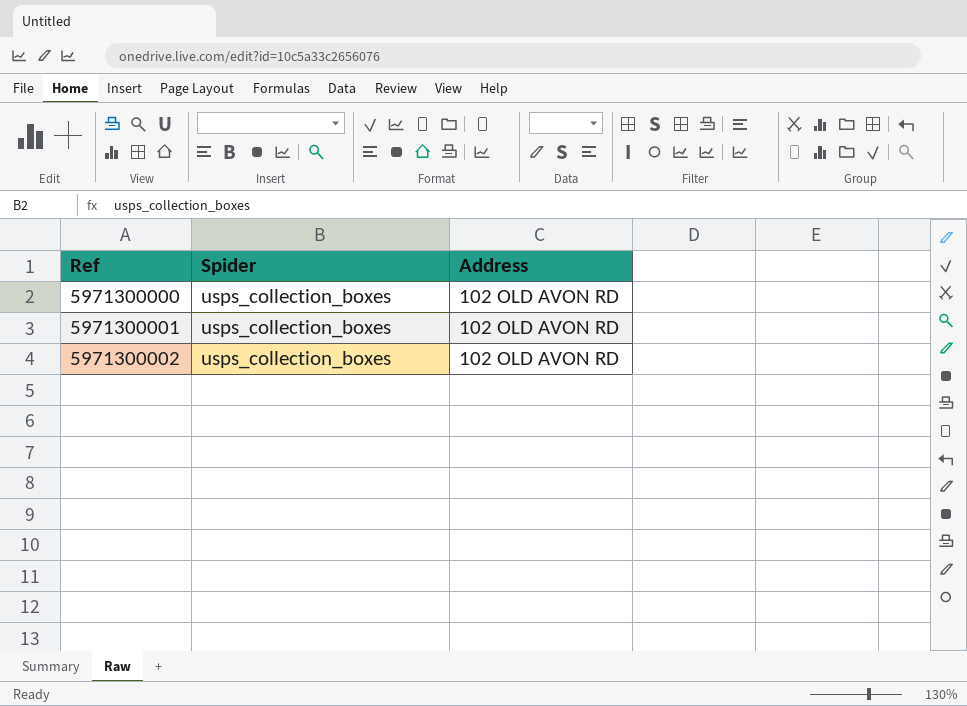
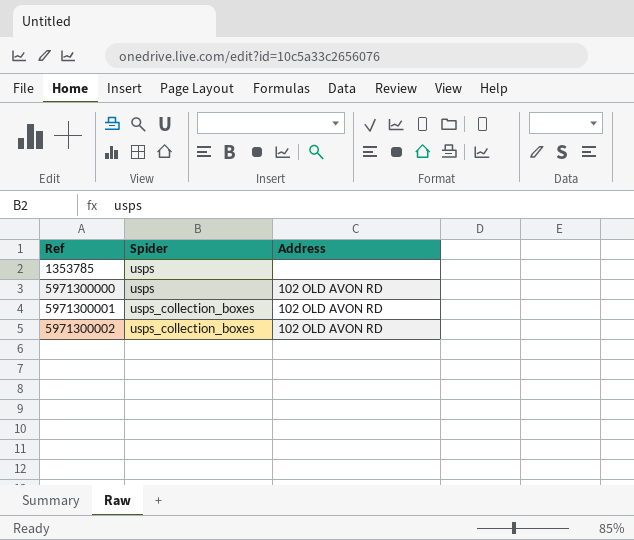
row 1353785: none -> usps | none
5971300000 | Spider: usps_collection_boxes -> usps

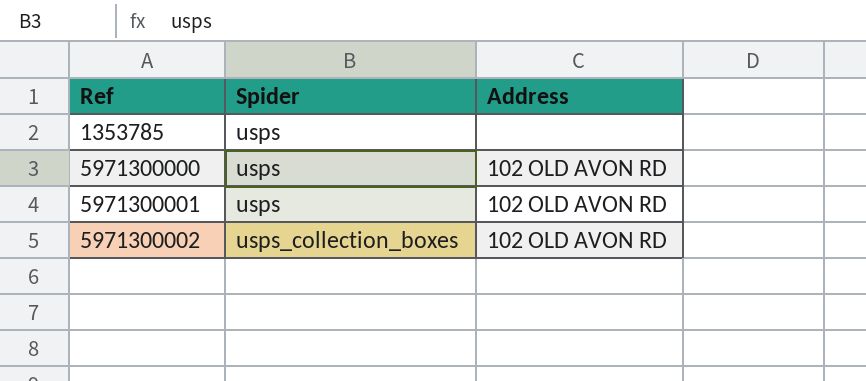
5971300001 | Spider: usps_collection_boxes -> usps

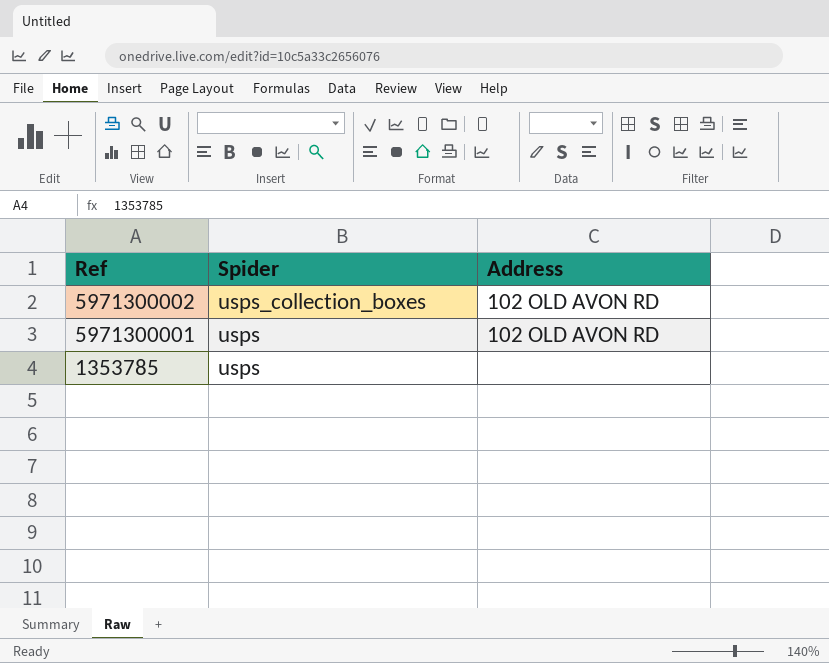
row order: Ref ascending -> Ref descending
row 5971300000: usps | 102 OLD AVON RD -> none

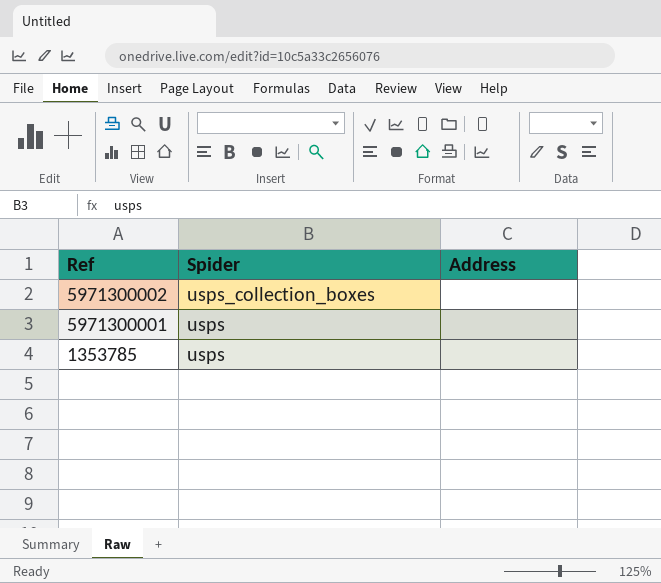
5971300002 | Address: 102 OLD AVON RD -> none
5971300001 | Address: 102 OLD AVON RD -> none

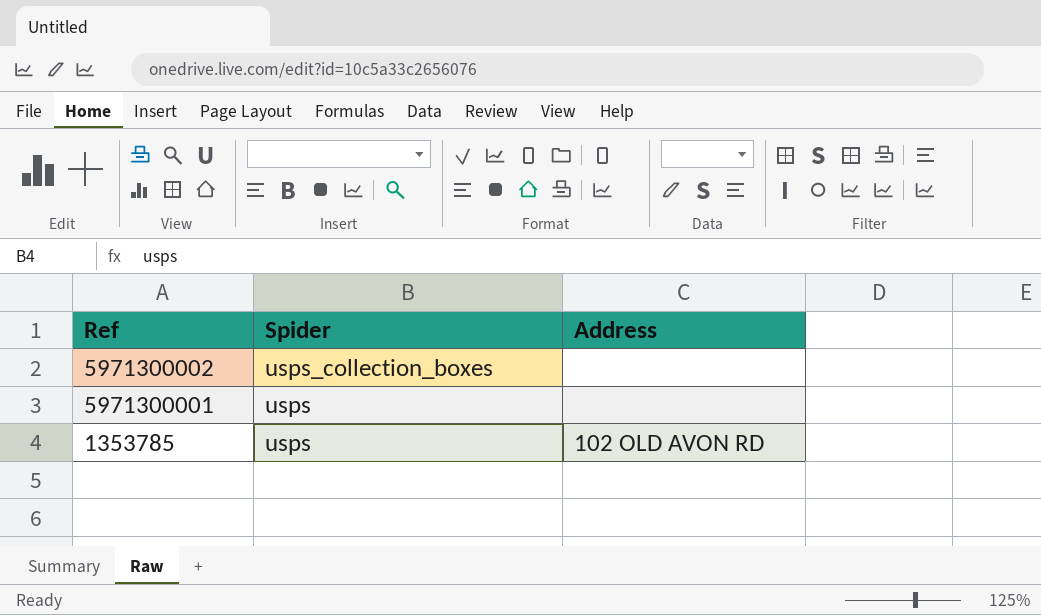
1353785 | Address: none -> 102 OLD AVON RD

